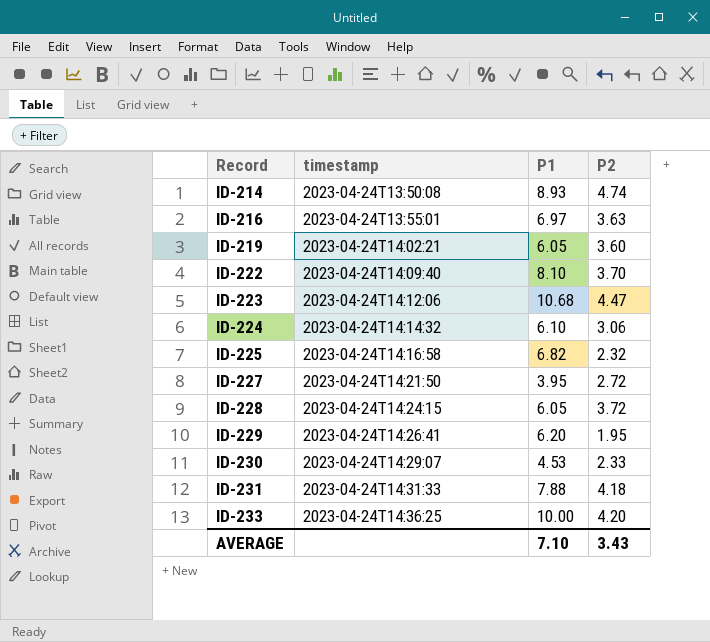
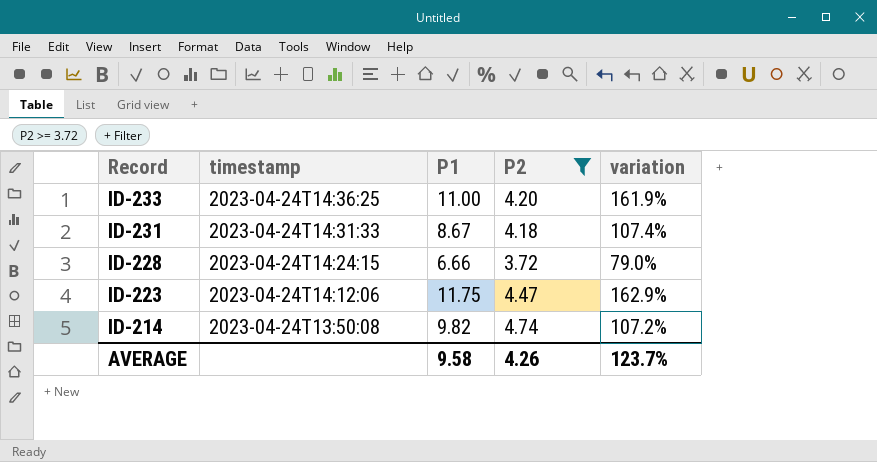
filter: none -> P2 >= 3.72
row order: Record ascending -> Record descending
column variation | formula: none -> ([P1] - [P2]) / [P2]
ID-233 | P1: 10.00 -> 11.00
ID-231 | P1: 7.88 -> 8.67
ID-228 | P1: 6.05 -> 6.66
ID-223 | P1: 10.68 -> 11.75
ID-214 | P1: 8.93 -> 9.82
AVERAGE | P1: 7.10 -> 9.58
AVERAGE | P2: 3.43 -> 4.26

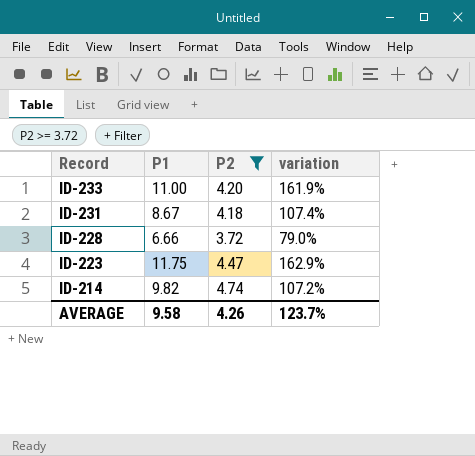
column timestamp | position: 2 -> none

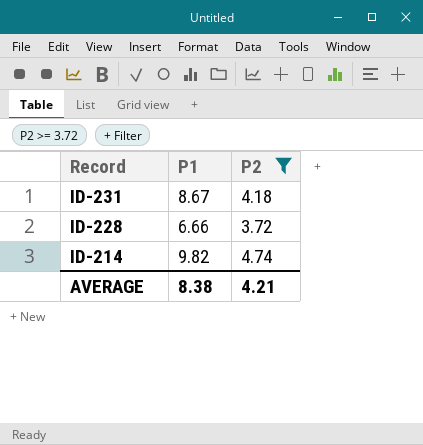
column variation | formula: ([P1] - [P2]) / [P2] -> none
row ID-233: 11.00 | 4.20 | 161.9% -> none
row ID-223: 11.75 | 4.47 | 162.9% -> none
AVERAGE | P1: 9.58 -> 8.38
AVERAGE | P2: 4.26 -> 4.21

